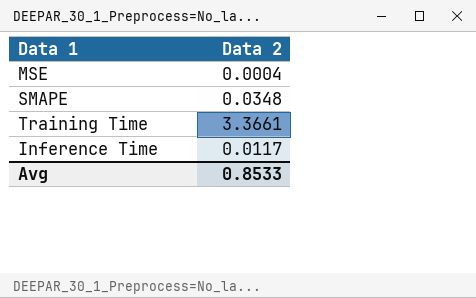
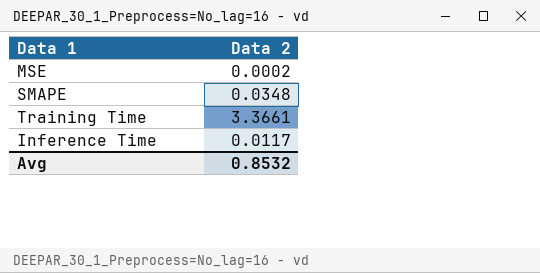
MSE | Data 2: 0.0004 -> 0.0002
Avg | Data 2: 0.8533 -> 0.8532

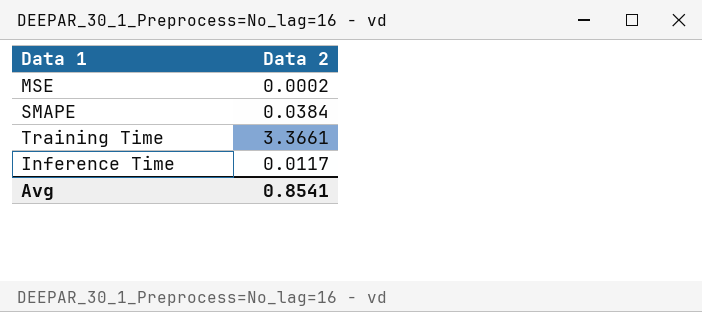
SMAPE | Data 2: 0.0348 -> 0.0384
Avg | Data 2: 0.8532 -> 0.8541

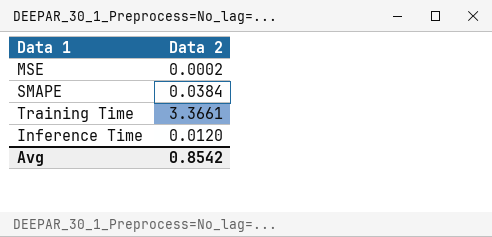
Inference Time | Data 2: 0.0117 -> 0.0120
Avg | Data 2: 0.8541 -> 0.8542

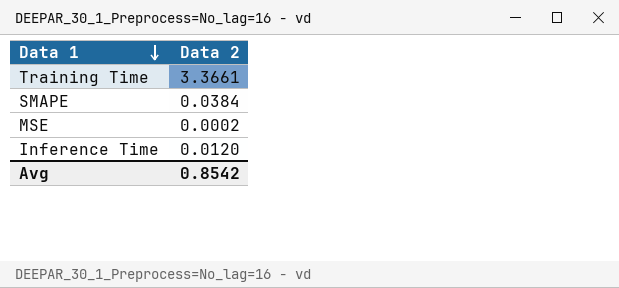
row order: none -> Data 1 descending

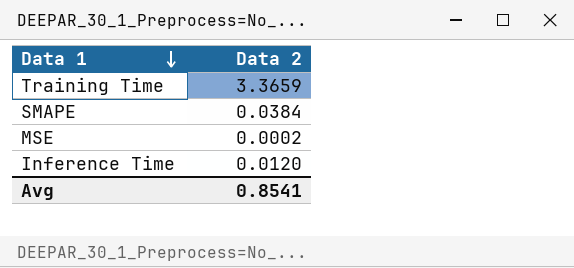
Training Time | Data 2: 3.3661 -> 3.3659
Avg | Data 2: 0.8542 -> 0.8541

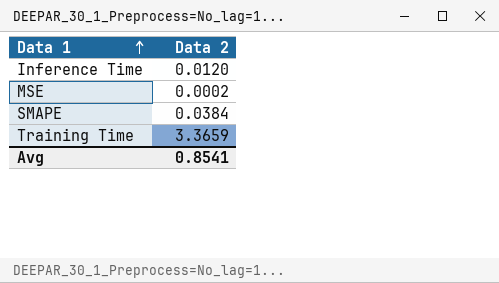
row order: Data 1 descending -> Data 1 ascending

